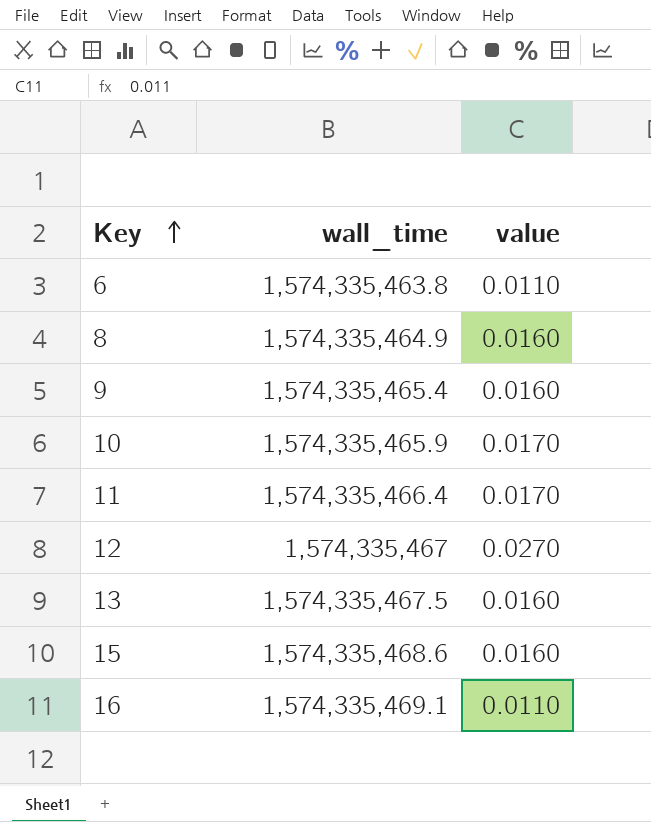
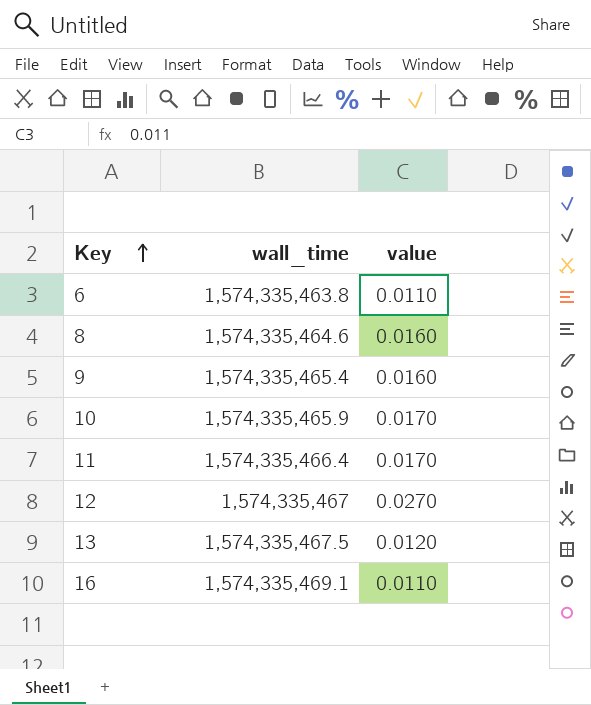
row 15: 1,574,335,468.6 | 0.0160 -> none
8 | wall_time: 1,574,335,464.9 -> 1,574,335,464.6
13 | value: 0.0160 -> 0.0120

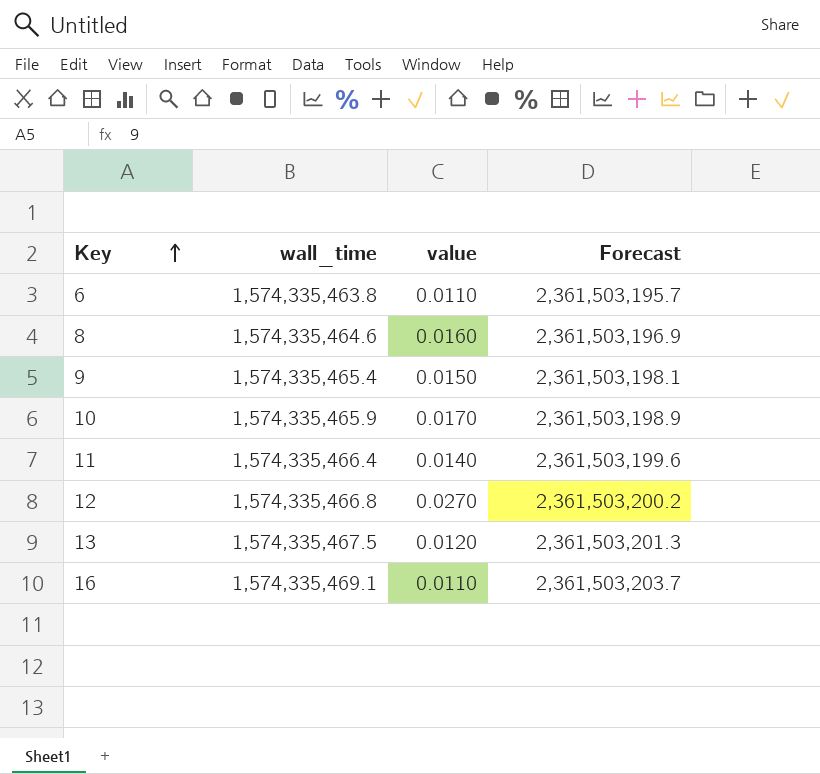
column Forecast | formula: none -> [wall_time] * 1.5
9 | value: 0.0160 -> 0.0150
11 | value: 0.0170 -> 0.0140
12 | wall_time: 1,574,335,467 -> 1,574,335,466.8

